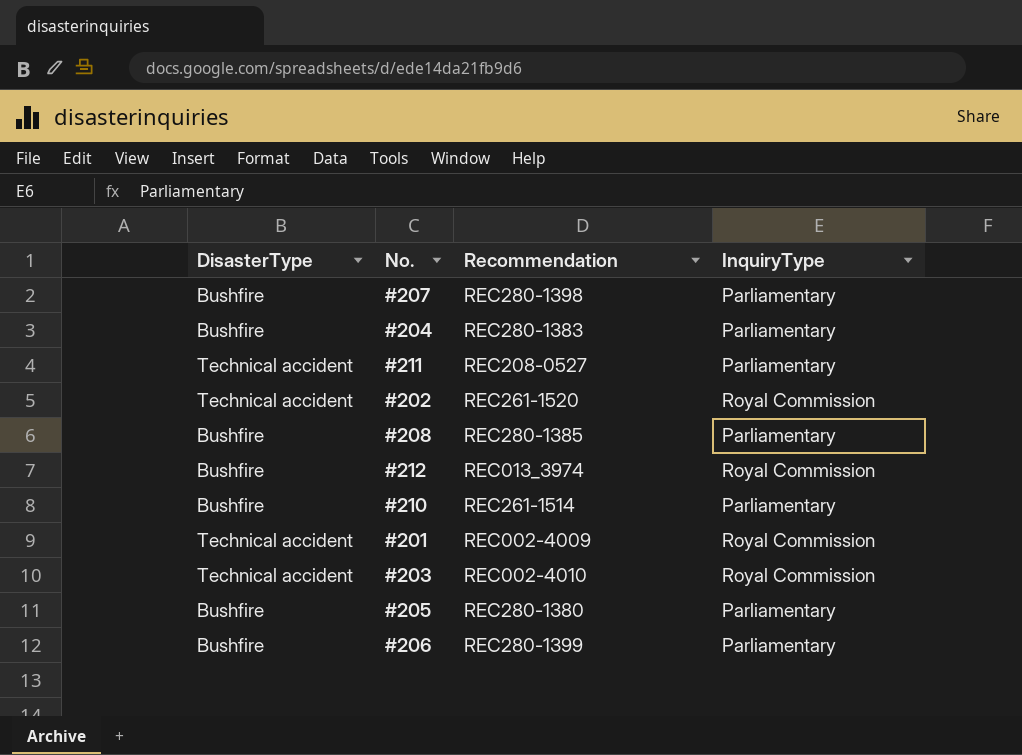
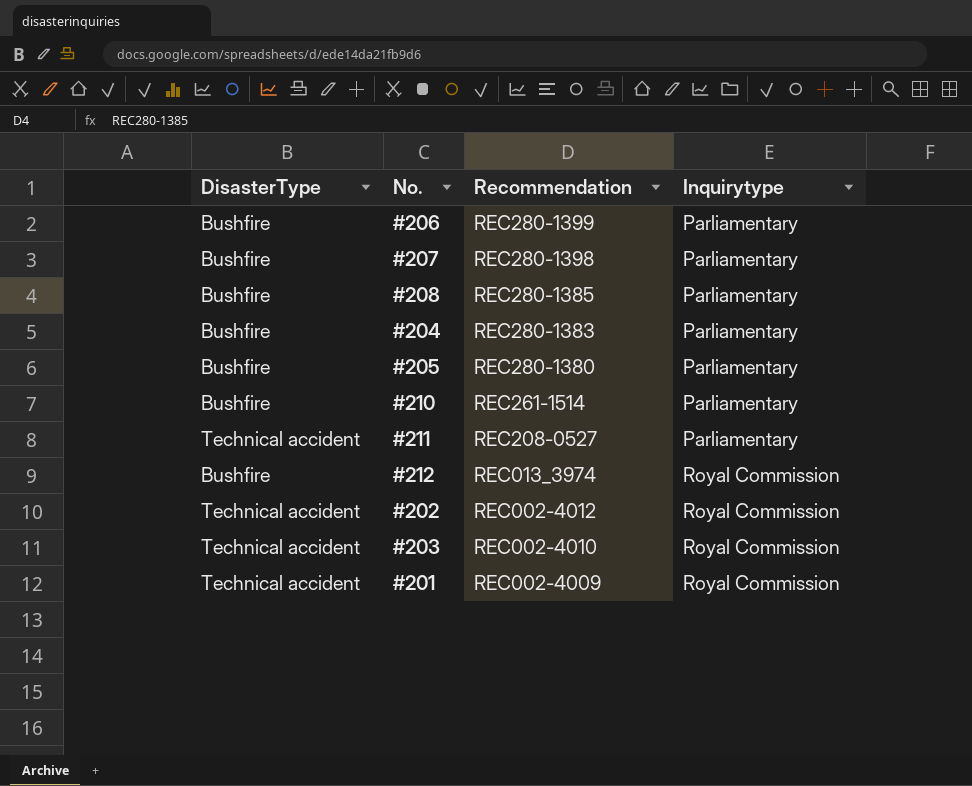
row order: none -> Recommendation descending
column name: InquiryType -> Inquirytype
#202 | Recommendation: REC261-1520 -> REC002-4012

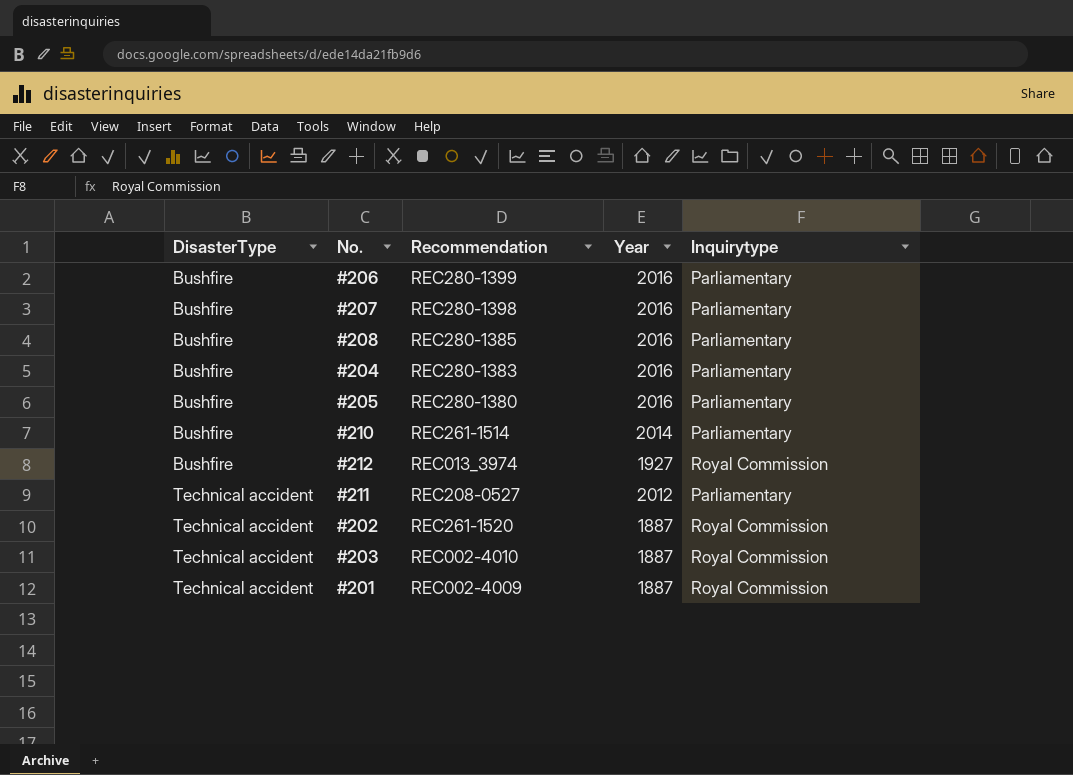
row order: Recommendation descending -> DisasterType ascending
column Year | position: none -> 4
#202 | Recommendation: REC002-4012 -> REC261-1520

